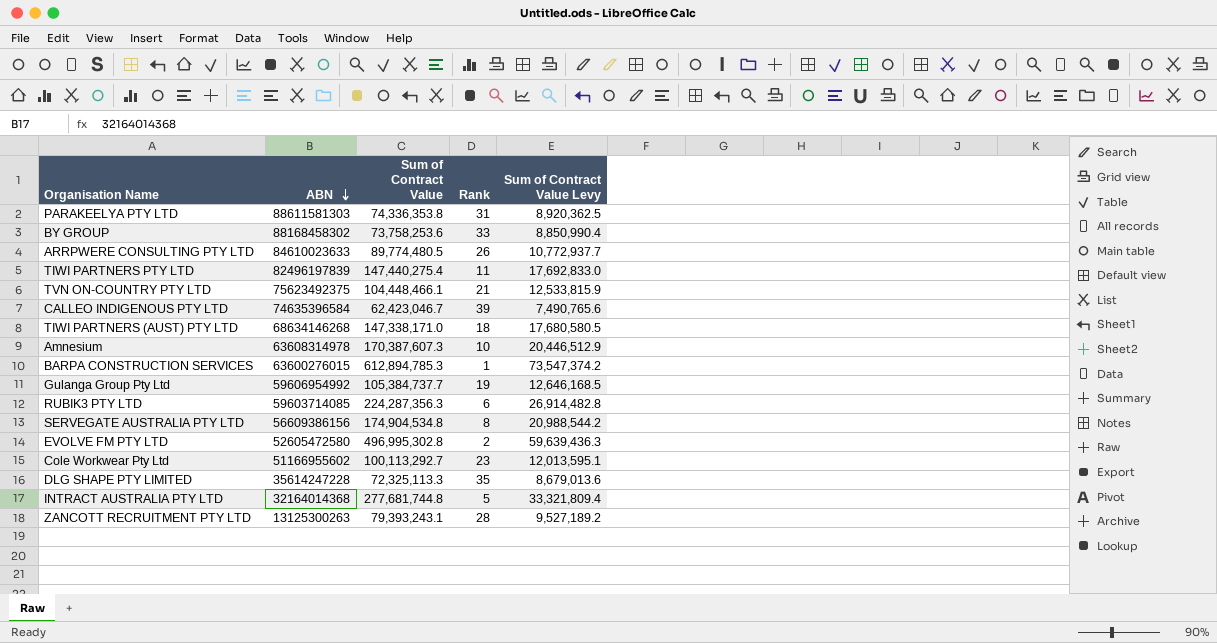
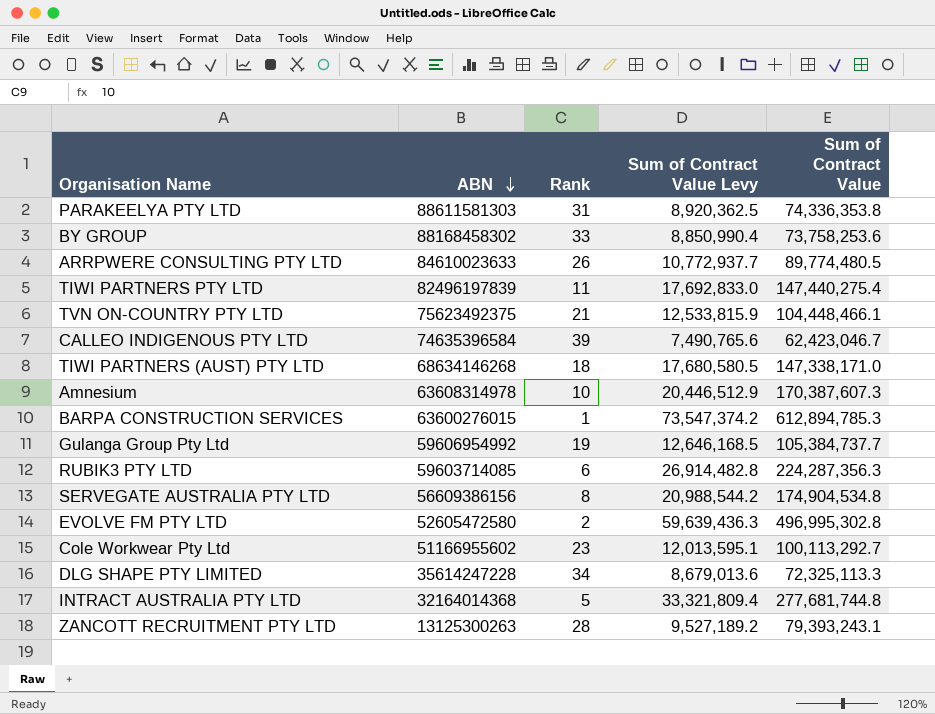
column Sum of Contract Value | position: 3 -> 5
DLG SHAPE PTY LIMITED | Rank: 35 -> 34

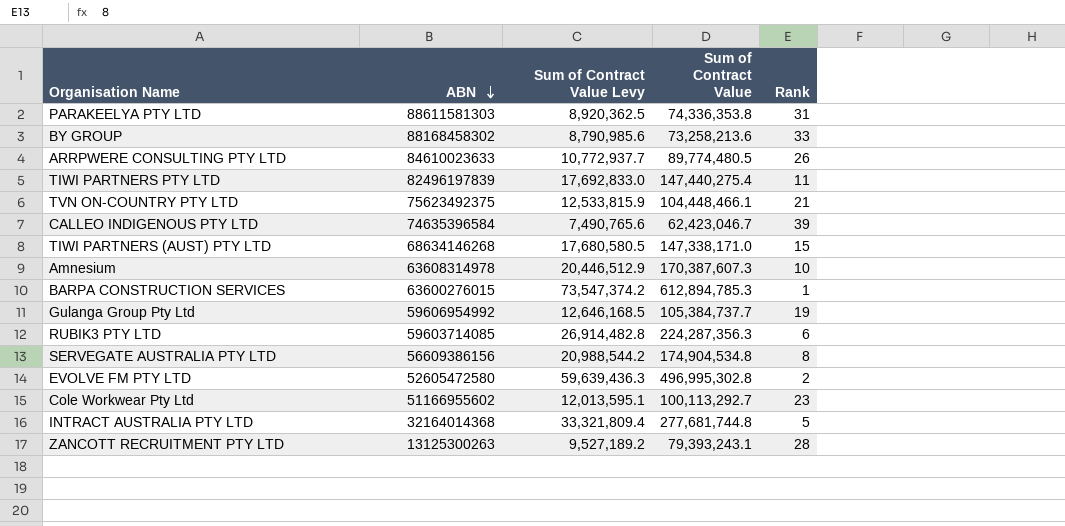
column Rank | position: 3 -> 5
row DLG SHAPE PTY LIMITED: 35614247228 | 34 | 8,679,013.6 | 72,325,113.3 -> none
BY GROUP | Sum of Contract Value Levy: 8,850,990.4 -> 8,790,985.6
BY GROUP | Sum of Contract Value: 73,758,253.6 -> 73,258,213.6
TIWI PARTNERS (AUST) PTY LTD | Rank: 18 -> 15

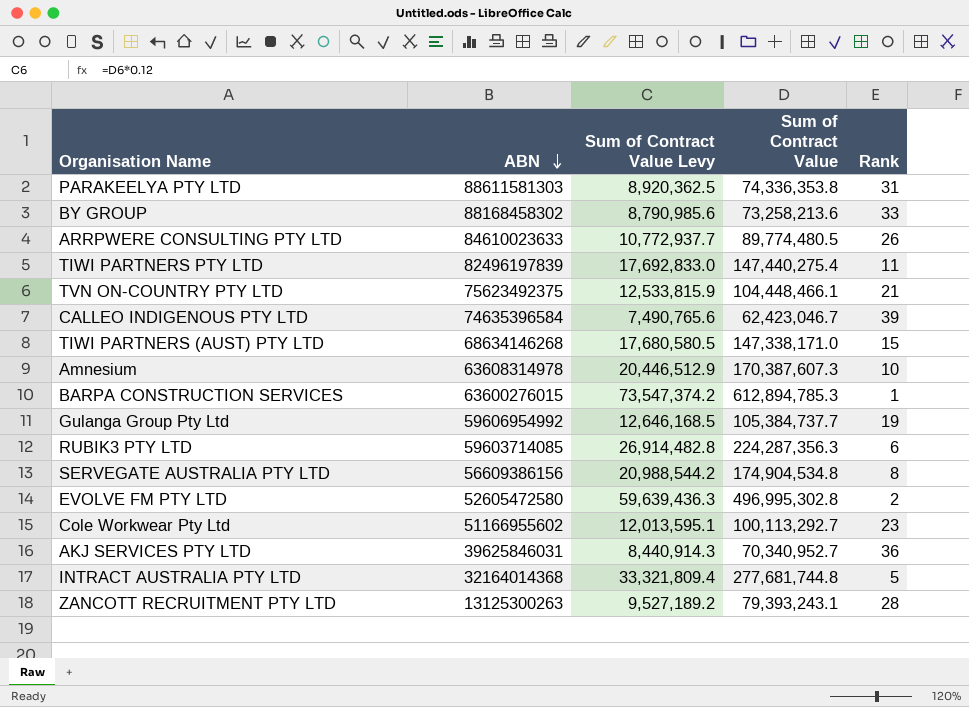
row AKJ SERVICES PTY LTD: none -> 39625846031 | 8,440,914.3 | 70,340,952.7 | 36

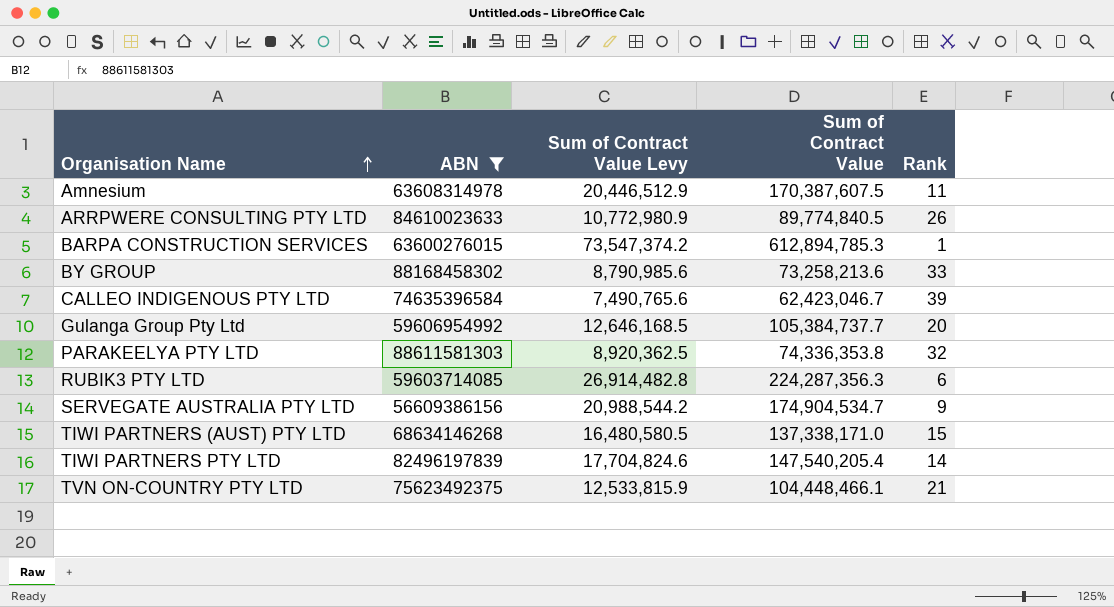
filter: none -> ABN >= 56609386156
row order: ABN descending -> Organisation Name ascending
Amnesium | Sum of Contract Value: 170,387,607.3 -> 170,387,607.5
Amnesium | Rank: 10 -> 11
ARRPWERE CONSULTING PTY LTD | Sum of Contract Value Levy: 10,772,937.7 -> 10,772,980.9
ARRPWERE CONSULTING PTY LTD | Sum of Contract Value: 89,774,480.5 -> 89,774,840.5
Gulanga Group Pty Ltd | Rank: 19 -> 20
PARAKEELYA PTY LTD | Rank: 31 -> 32
SERVEGATE AUSTRALIA PTY LTD | Sum of Contract Value: 174,904,534.8 -> 174,904,534.7
SERVEGATE AUSTRALIA PTY LTD | Rank: 8 -> 9
TIWI PARTNERS (AUST) PTY LTD | Sum of Contract Value Levy: 17,680,580.5 -> 16,480,580.5
TIWI PARTNERS (AUST) PTY LTD | Sum of Contract Value: 147,338,171.0 -> 137,338,171.0
TIWI PARTNERS PTY LTD | Sum of Contract Value Levy: 17,692,833.0 -> 17,704,824.6
TIWI PARTNERS PTY LTD | Sum of Contract Value: 147,440,275.4 -> 147,540,205.4
TIWI PARTNERS PTY LTD | Rank: 11 -> 14

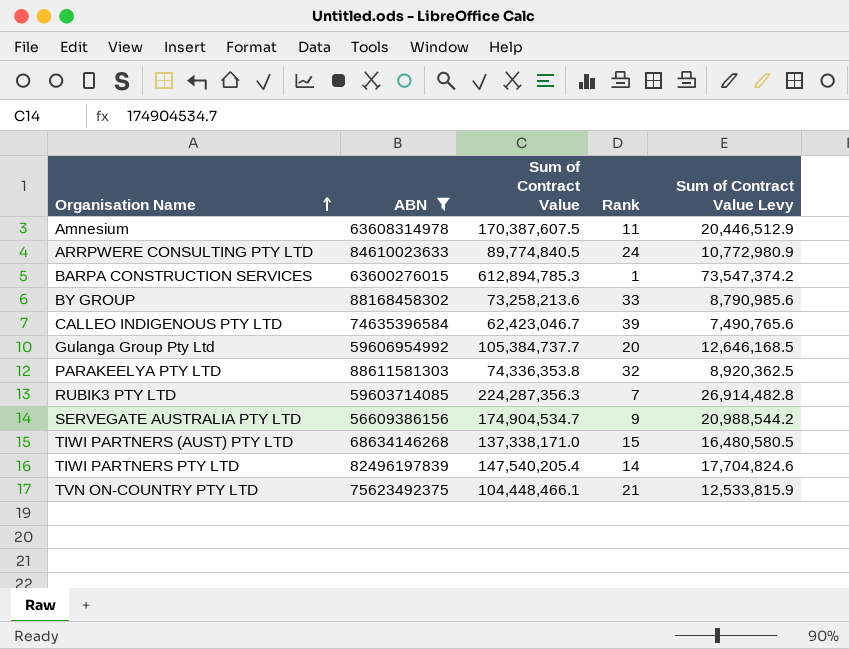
column Sum of Contract Value Levy | position: 3 -> 5
ARRPWERE CONSULTING PTY LTD | Rank: 26 -> 24
RUBIK3 PTY LTD | Rank: 6 -> 7

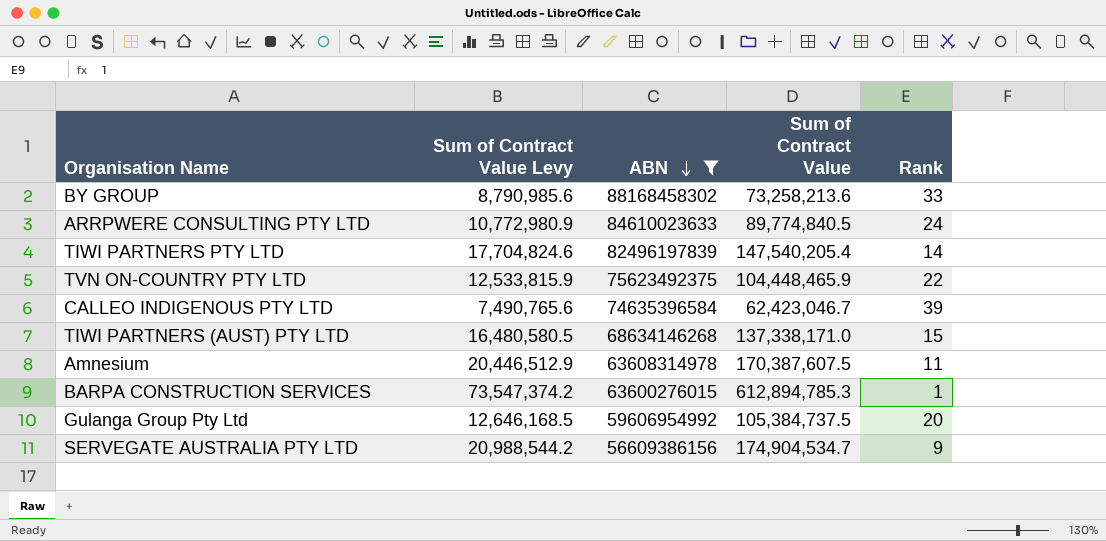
row order: Organisation Name ascending -> ABN descending
column Sum of Contract Value Levy | position: 5 -> 2
row PARAKEELYA PTY LTD: 88611581303 | 74,336,353.8 | 32 | 8,920,362.5 -> none
row RUBIK3 PTY LTD: 59603714085 | 224,287,356.3 | 7 | 26,914,482.8 -> none
TVN ON-COUNTRY PTY LTD | Sum of Contract Value: 104,448,466.1 -> 104,448,465.9
TVN ON-COUNTRY PTY LTD | Rank: 21 -> 22
Gulanga Group Pty Ltd | Sum of Contract Value: 105,384,737.7 -> 105,384,737.5

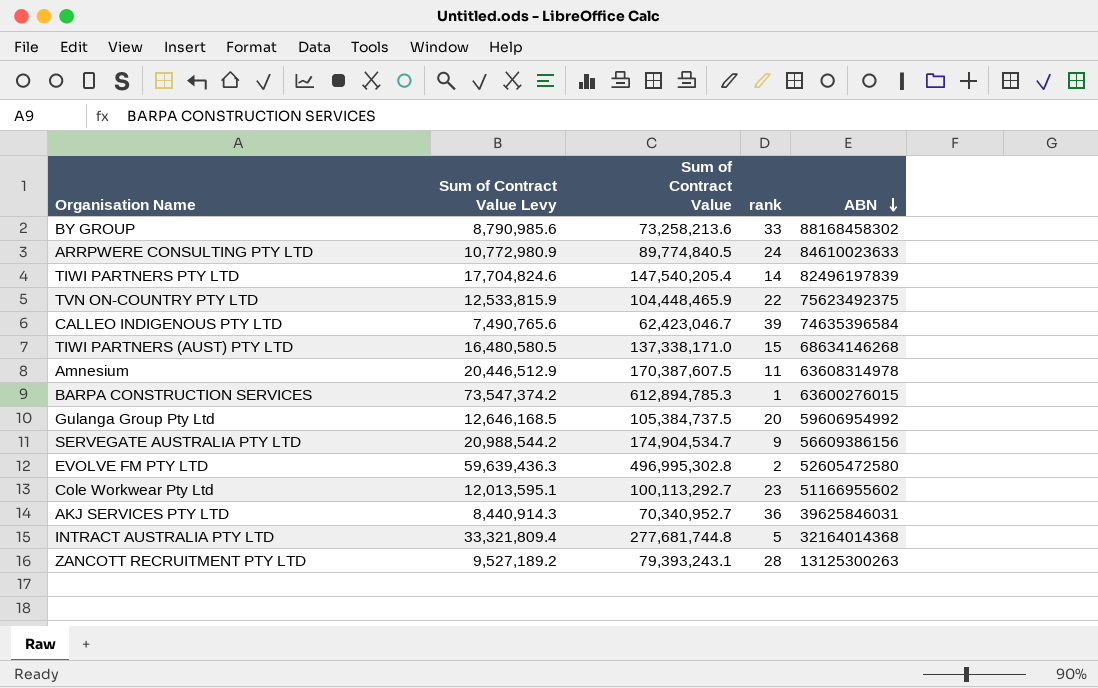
filter: ABN >= 56609386156 -> none
column name: Rank -> rank
column ABN | position: 3 -> 5

